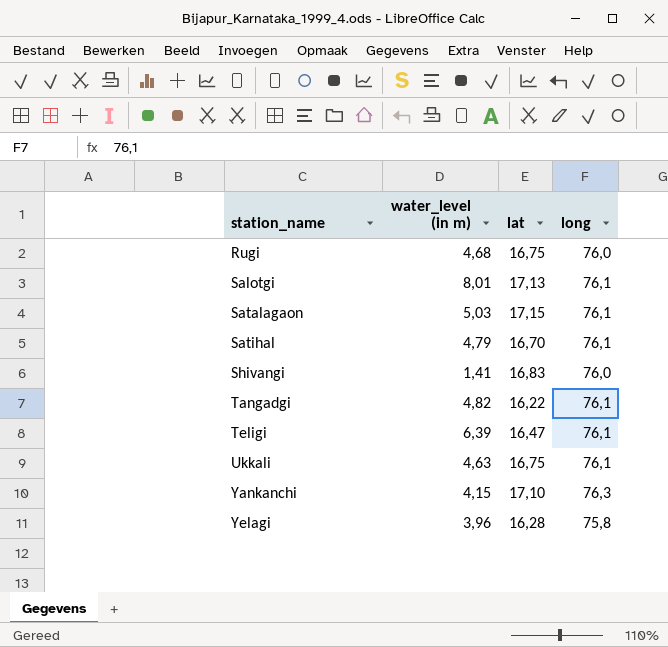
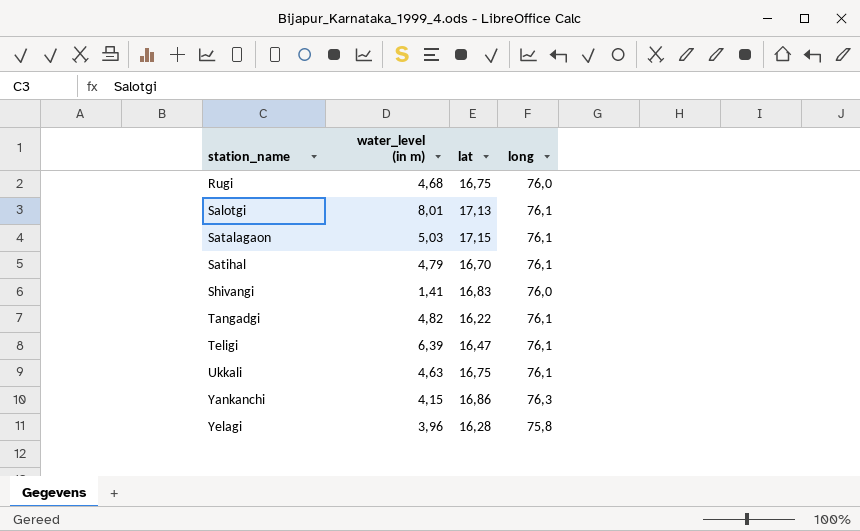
Yankanchi | lat: 17,10 -> 16,86

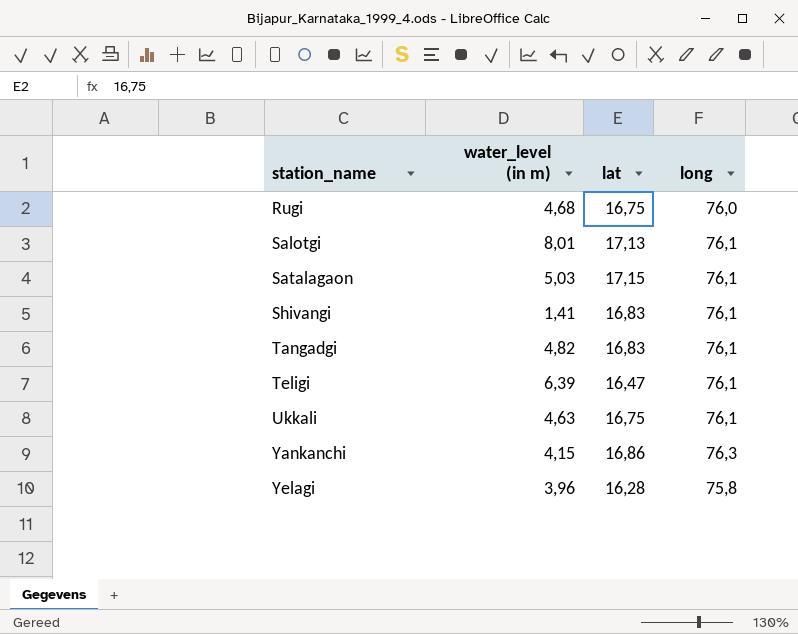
row Satihal: 4,79 | 16,70 | 76,1 -> none
Shivangi | long: 76,0 -> 76,1
Tangadgi | lat: 16,22 -> 16,83

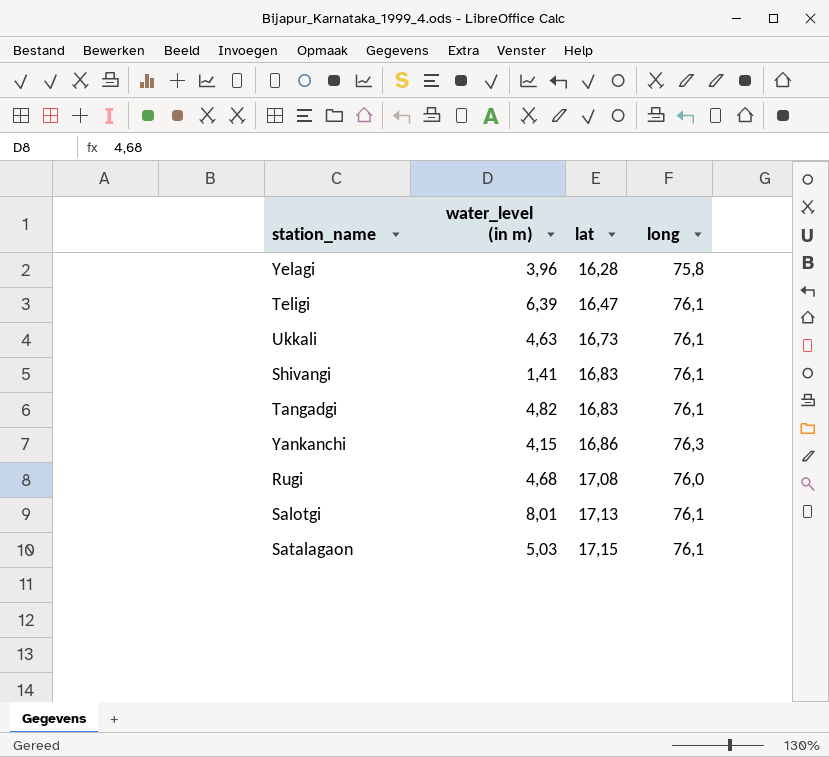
row order: station_name ascending -> lat ascending
Ukkali | lat: 16,75 -> 16,73
Rugi | lat: 16,75 -> 17,08

